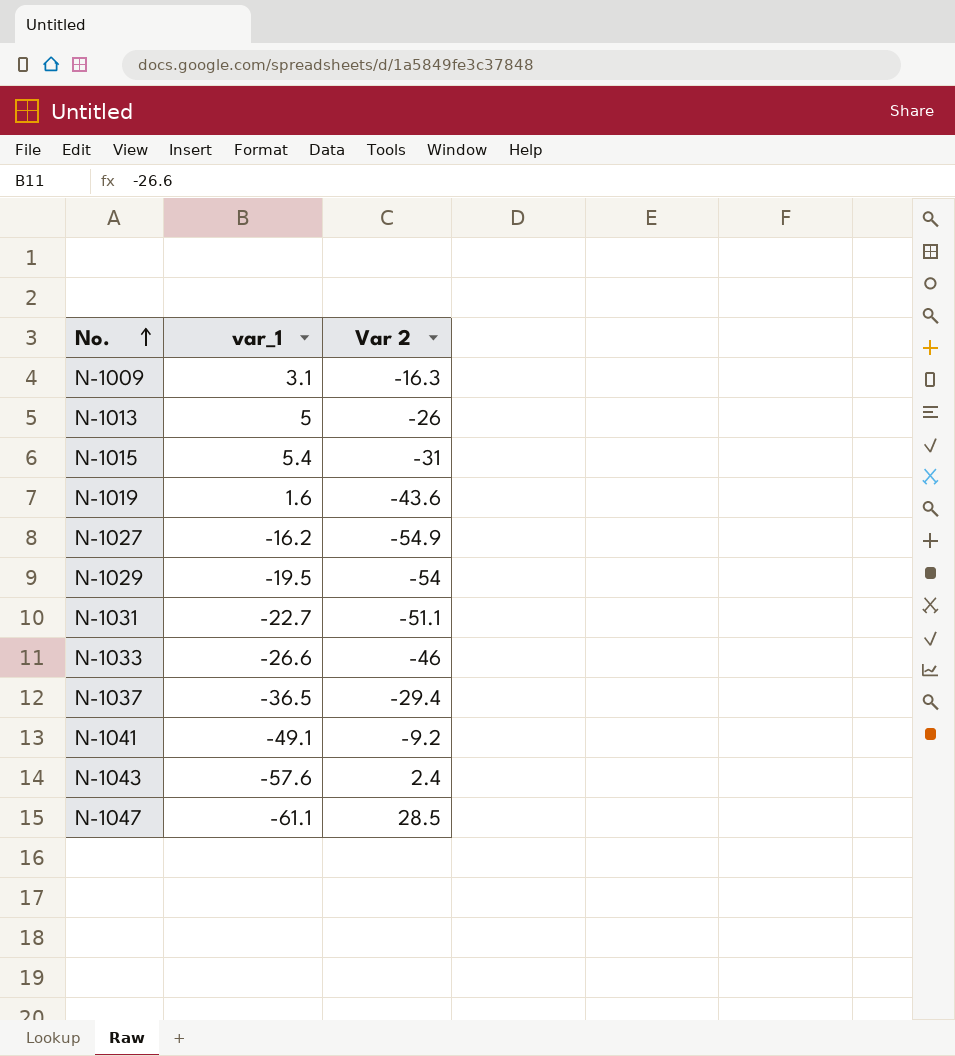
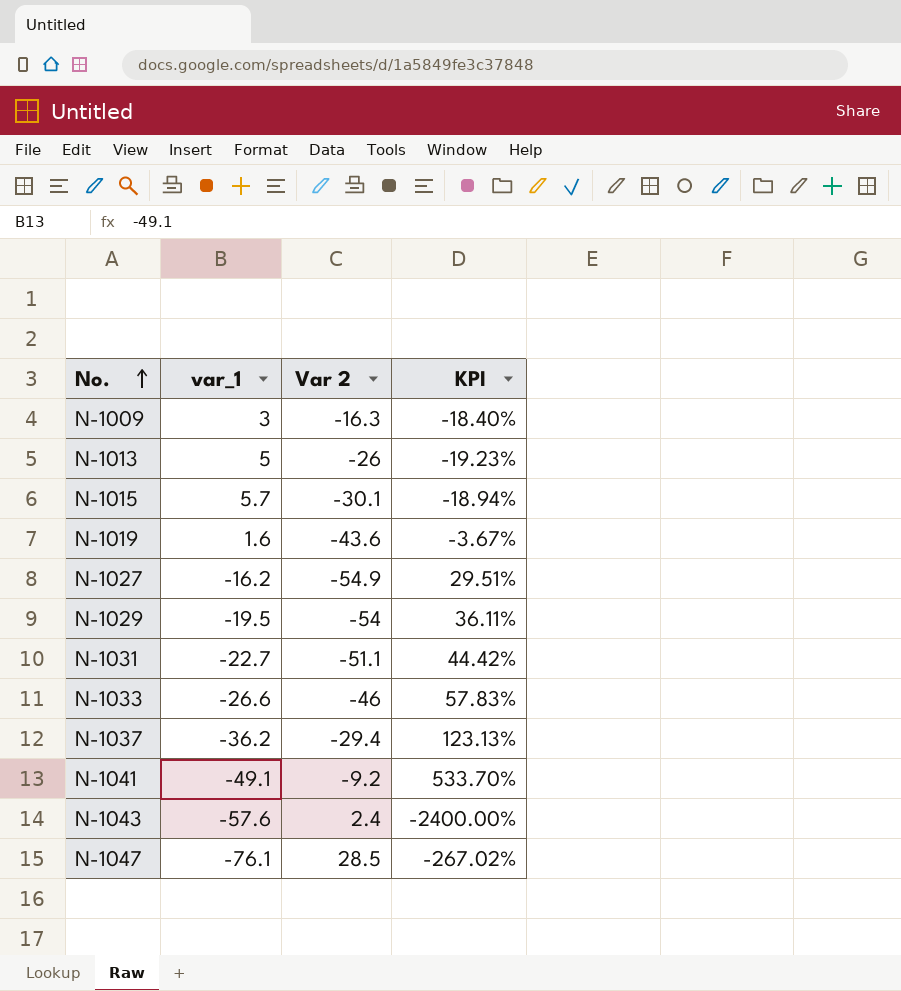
column KPI | formula: none -> [var_1] / [Var 2]
N-1009 | var_1: 3.1 -> 3
N-1015 | var_1: 5.4 -> 5.7
N-1015 | Var 2: -31 -> -30.1
N-1037 | var_1: -36.5 -> -36.2
N-1047 | var_1: -61.1 -> -76.1

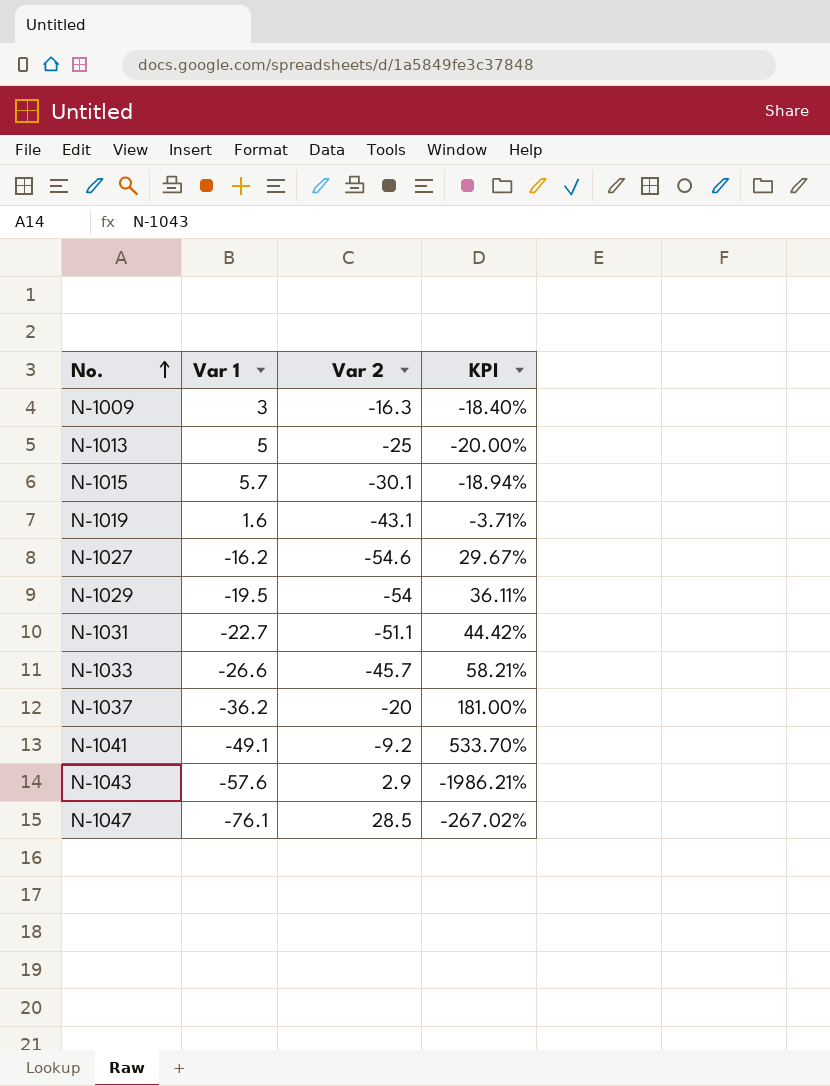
column name: var_1 -> Var 1
N-1013 | Var 2: -26 -> -25
N-1013 | KPI: -19.23% -> -20.00%
N-1019 | Var 2: -43.6 -> -43.1
N-1019 | KPI: -3.67% -> -3.71%
N-1027 | Var 2: -54.9 -> -54.6
N-1027 | KPI: 29.51% -> 29.67%
N-1033 | Var 2: -46 -> -45.7
N-1033 | KPI: 57.83% -> 58.21%
N-1037 | Var 2: -29.4 -> -20
N-1037 | KPI: 123.13% -> 181.00%
N-1043 | Var 2: 2.4 -> 2.9
N-1043 | KPI: -2400.00% -> -1986.21%

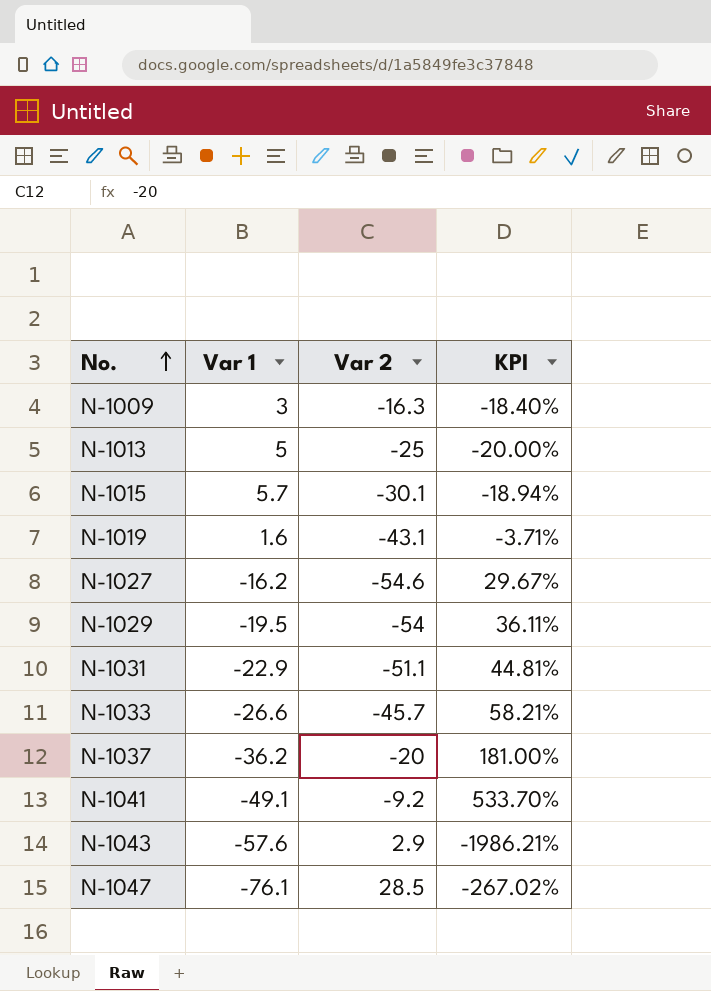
N-1031 | Var 1: -22.7 -> -22.9
N-1031 | KPI: 44.42% -> 44.81%

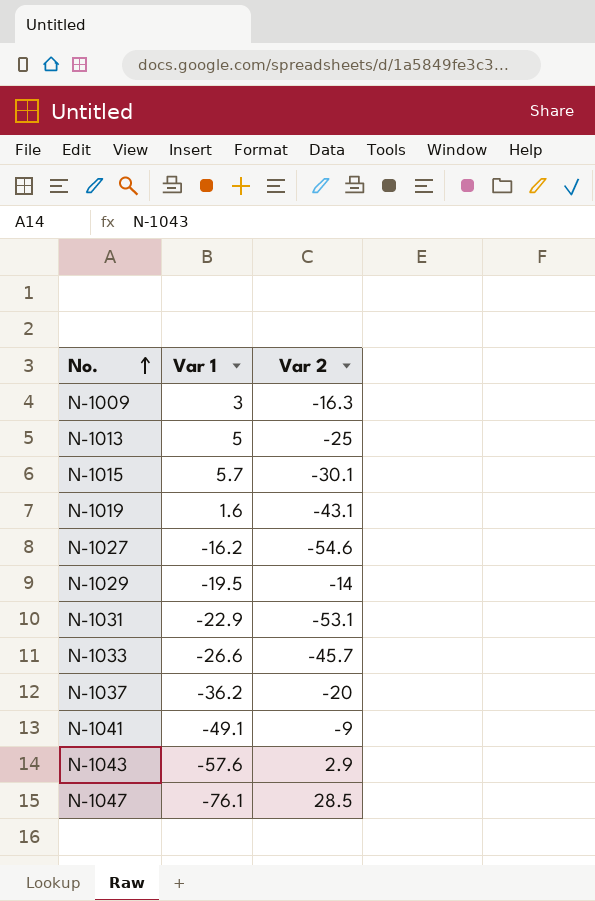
column KPI | formula: [Var 1] / [Var 2] -> none
N-1029 | Var 2: -54 -> -14
N-1031 | Var 2: -51.1 -> -53.1
N-1041 | Var 2: -9.2 -> -9

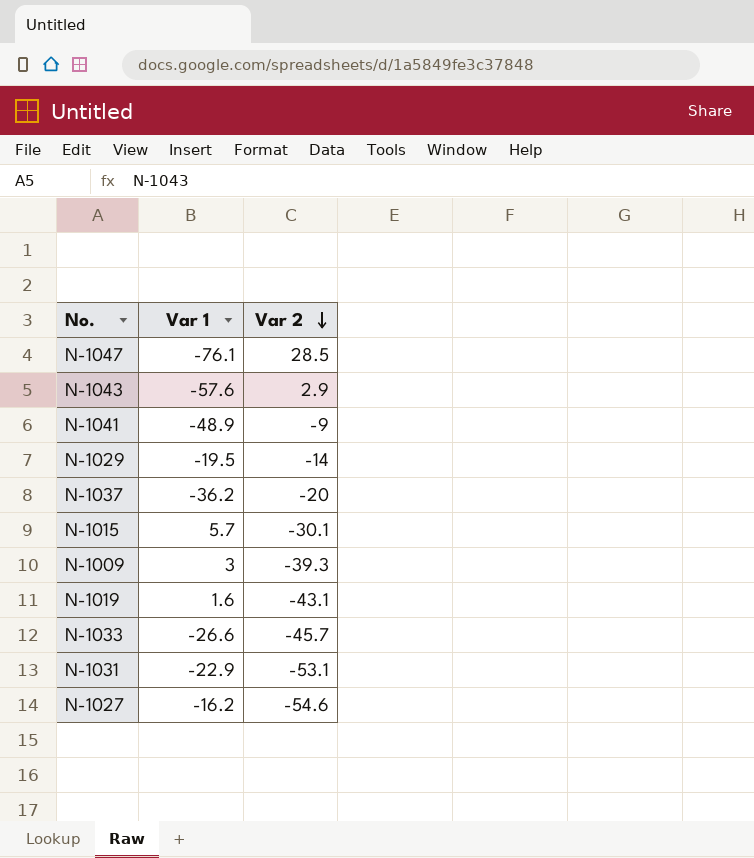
row order: No. ascending -> Var 2 descending
row N-1013: 5 | -25 -> none
N-1041 | Var 1: -49.1 -> -48.9
N-1009 | Var 2: -16.3 -> -39.3

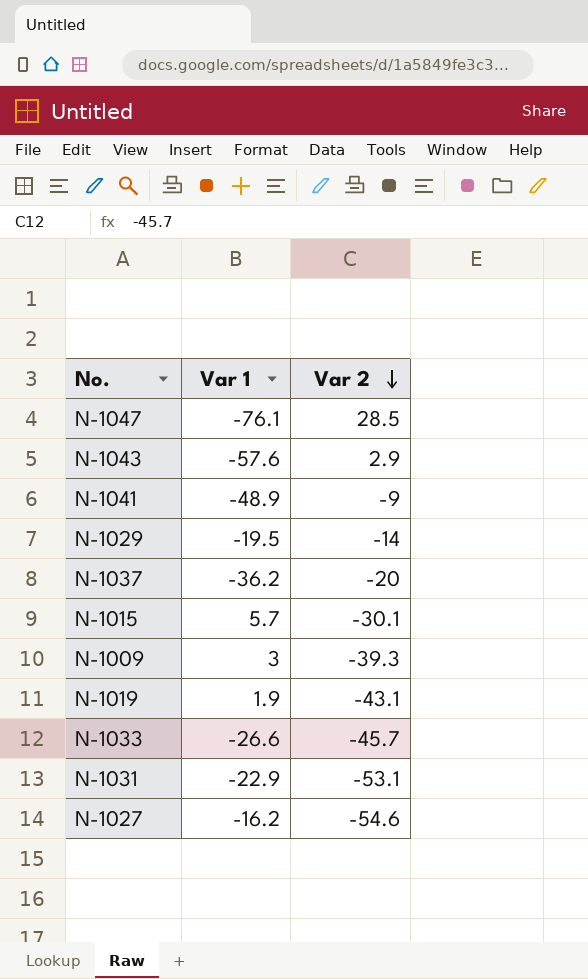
N-1019 | Var 1: 1.6 -> 1.9

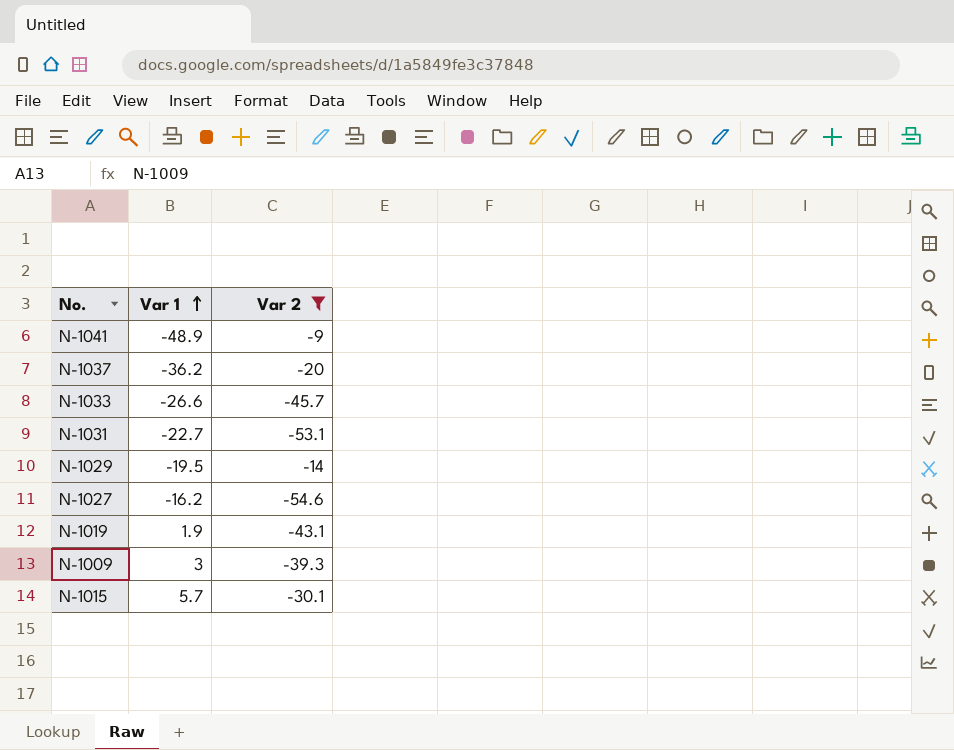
filter: none -> Var 2 <= -9
row order: Var 2 descending -> Var 1 ascending
N-1031 | Var 1: -22.9 -> -22.7

